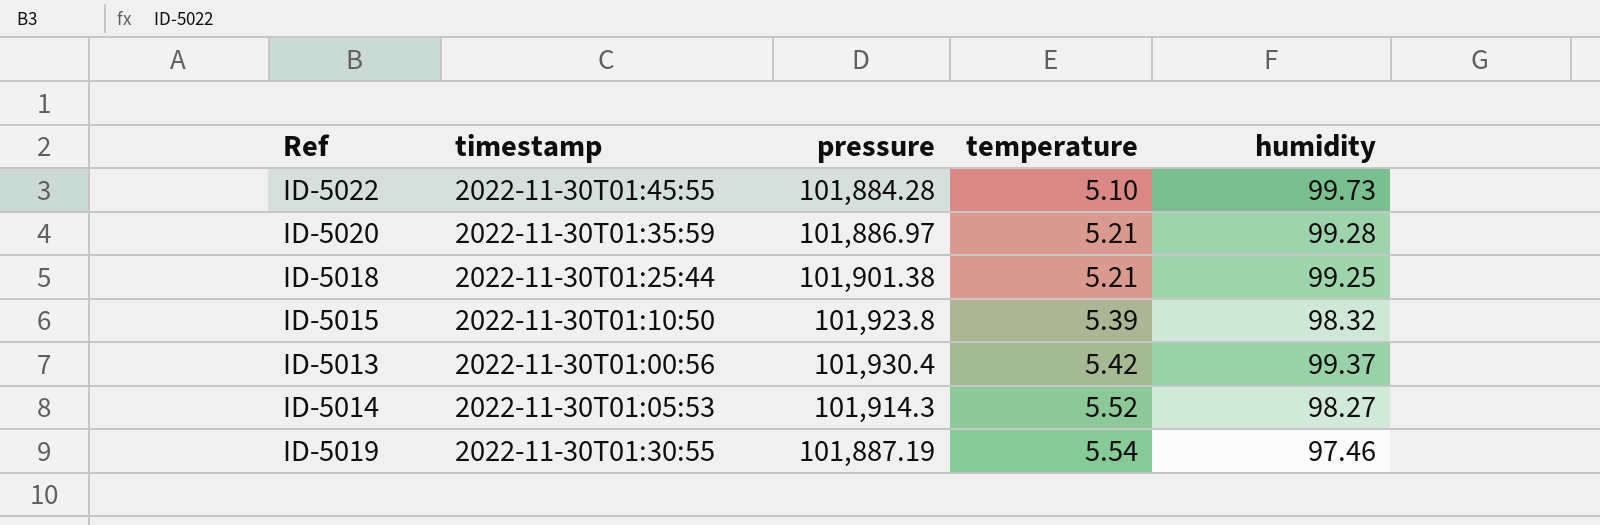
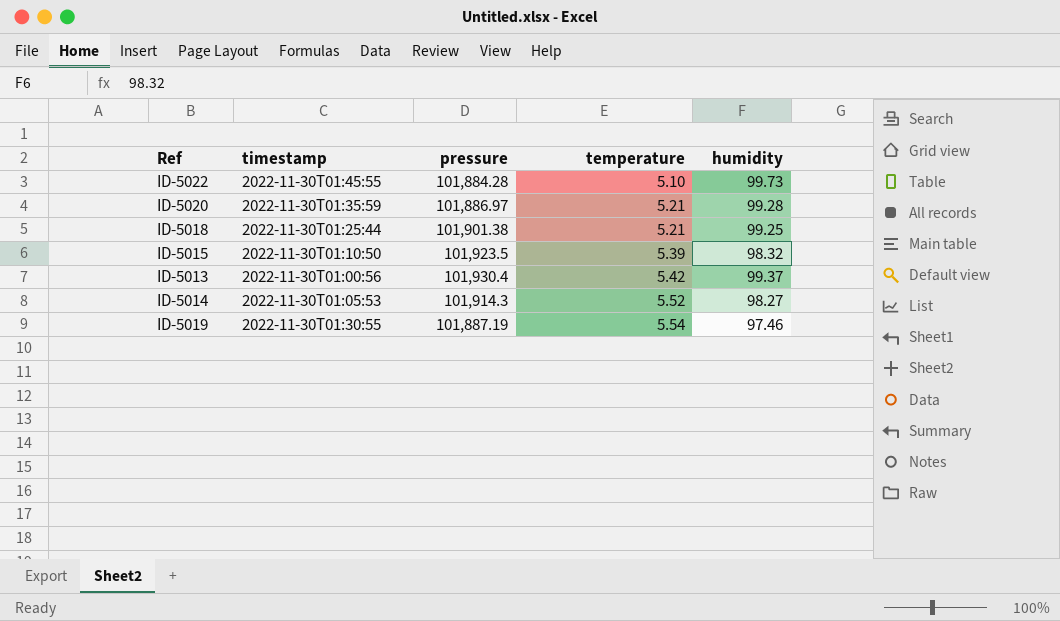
ID-5015 | pressure: 101,923.8 -> 101,923.5

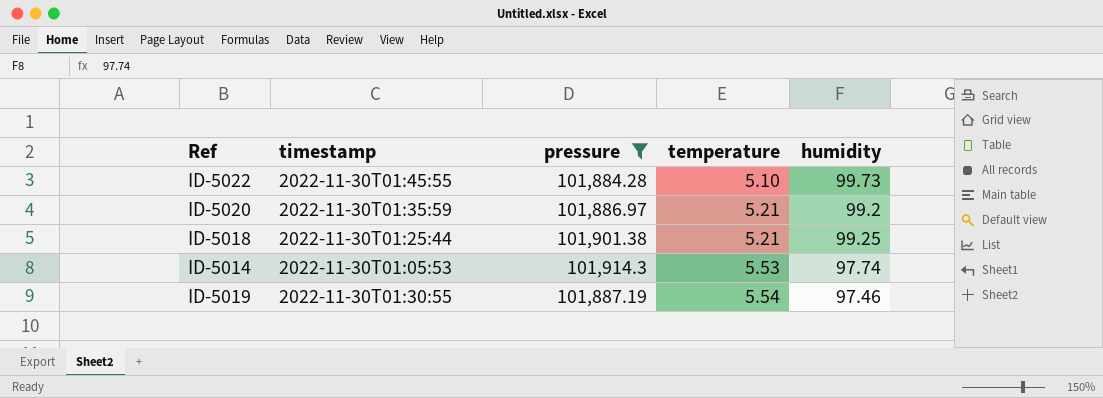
filter: none -> pressure <= 101,914.3
ID-5020 | humidity: 99.28 -> 99.2
ID-5014 | temperature: 5.52 -> 5.53
ID-5014 | humidity: 98.27 -> 97.74

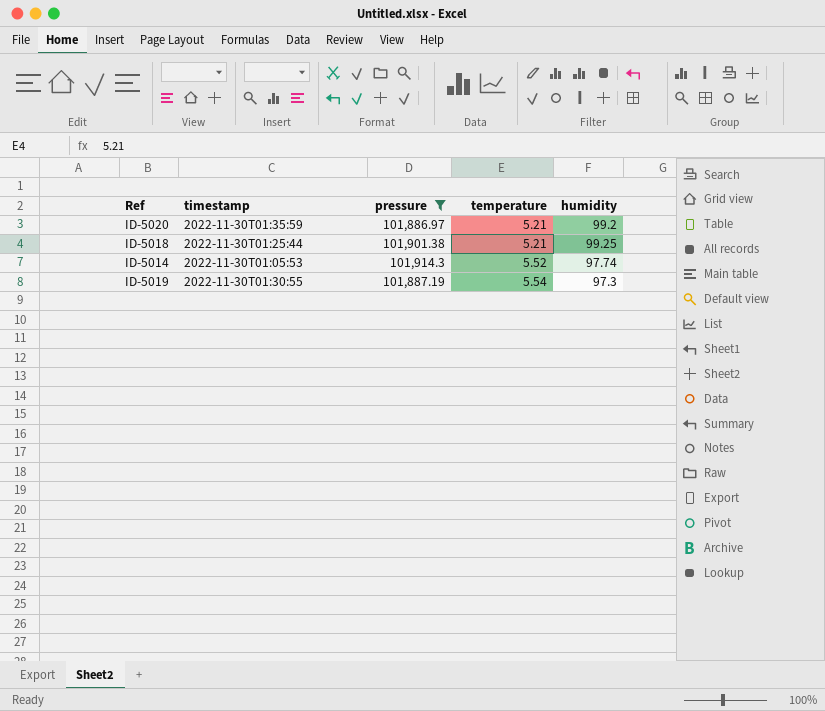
row ID-5022: 2022-11-30T01:45:55 | 101,884.28 | 5.10 | 99.73 -> none
ID-5014 | temperature: 5.53 -> 5.52
ID-5019 | humidity: 97.46 -> 97.3

